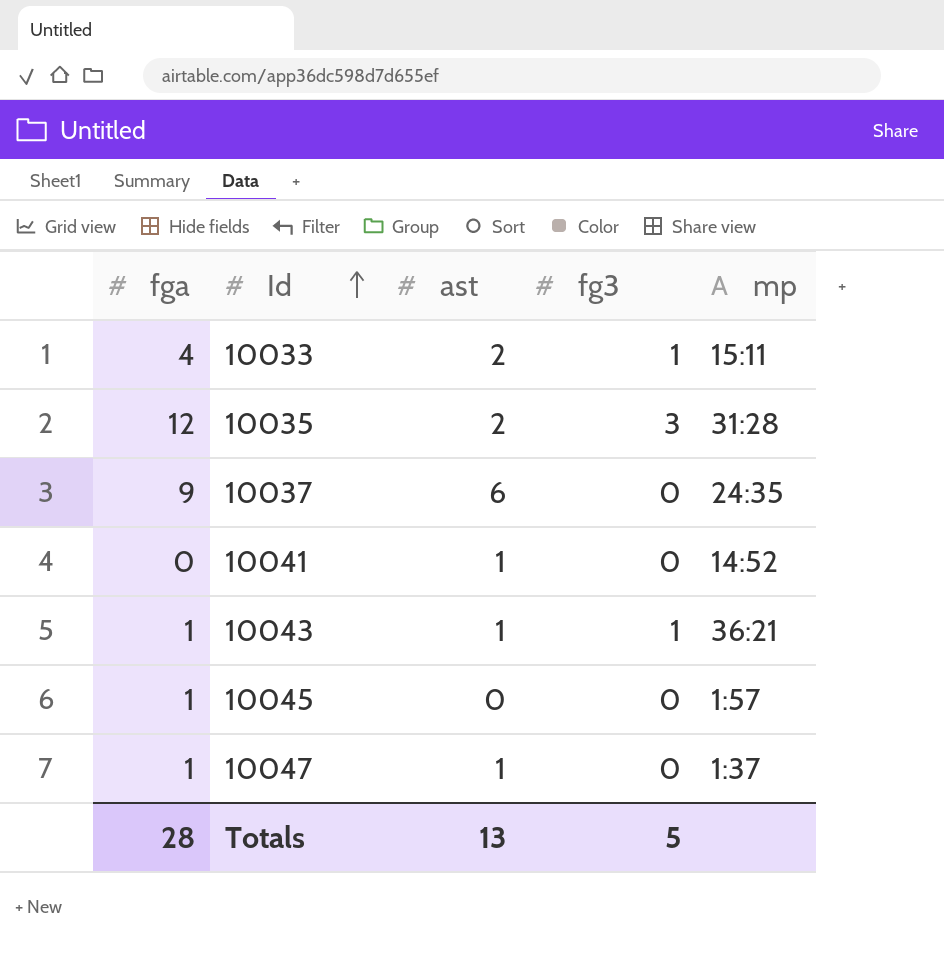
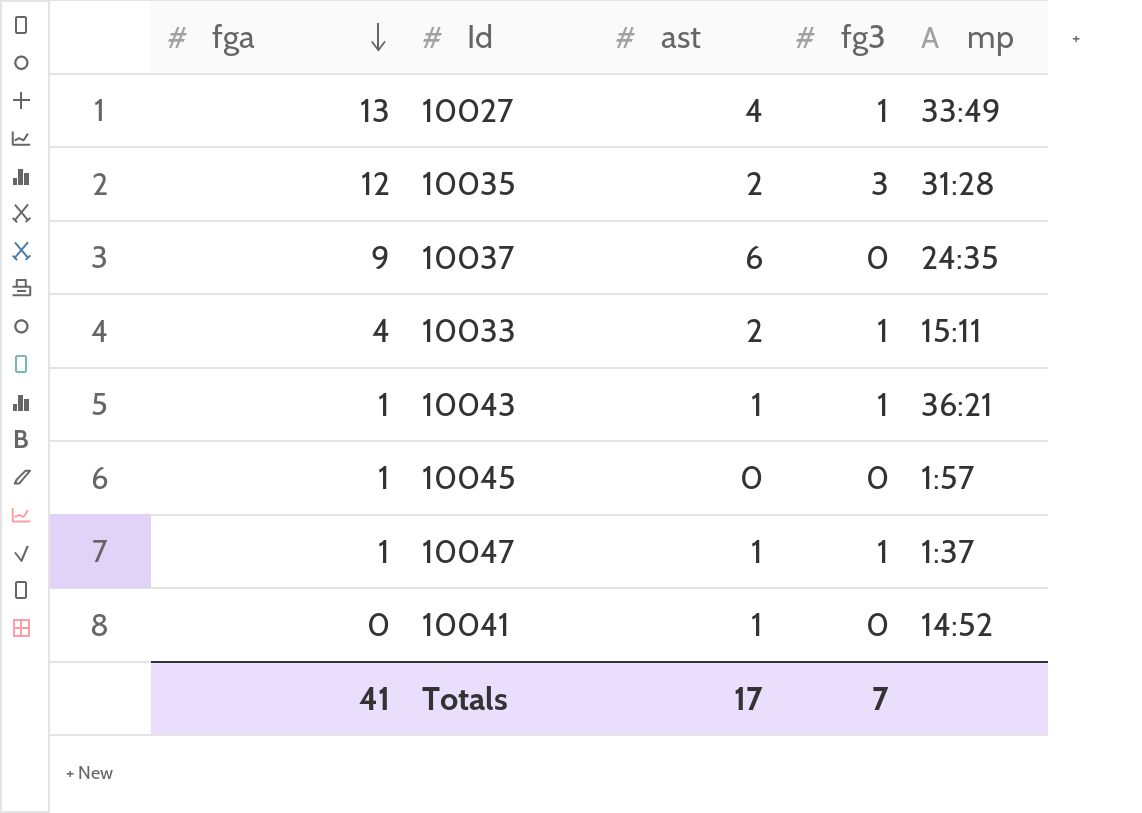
row order: Id ascending -> fga descending
row 10027: none -> 13 | 4 | 1 | 33:49
10047 | fg3: 0 -> 1
Totals | fga: 28 -> 41
Totals | ast: 13 -> 17
Totals | fg3: 5 -> 7

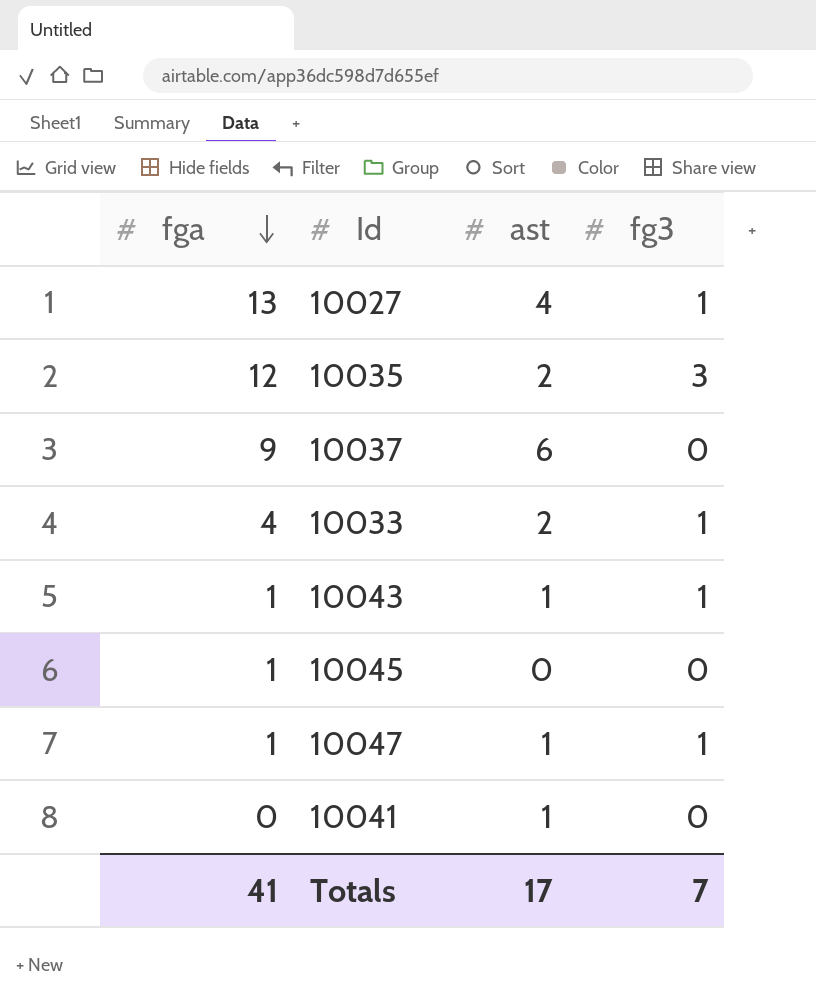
column mp | position: 5 -> none

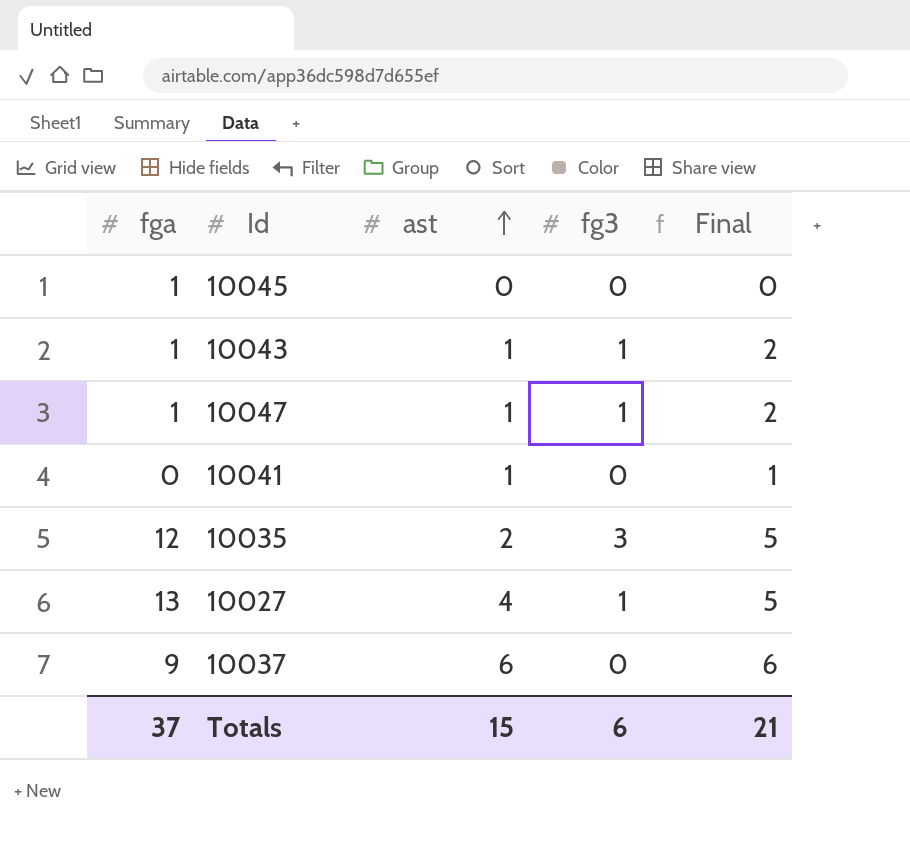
row order: fga descending -> ast ascending
column Final | formula: none -> [ast] + [fg3]
row 10033: 4 | 2 | 1 -> none
Totals | fga: 41 -> 37
Totals | ast: 17 -> 15
Totals | fg3: 7 -> 6

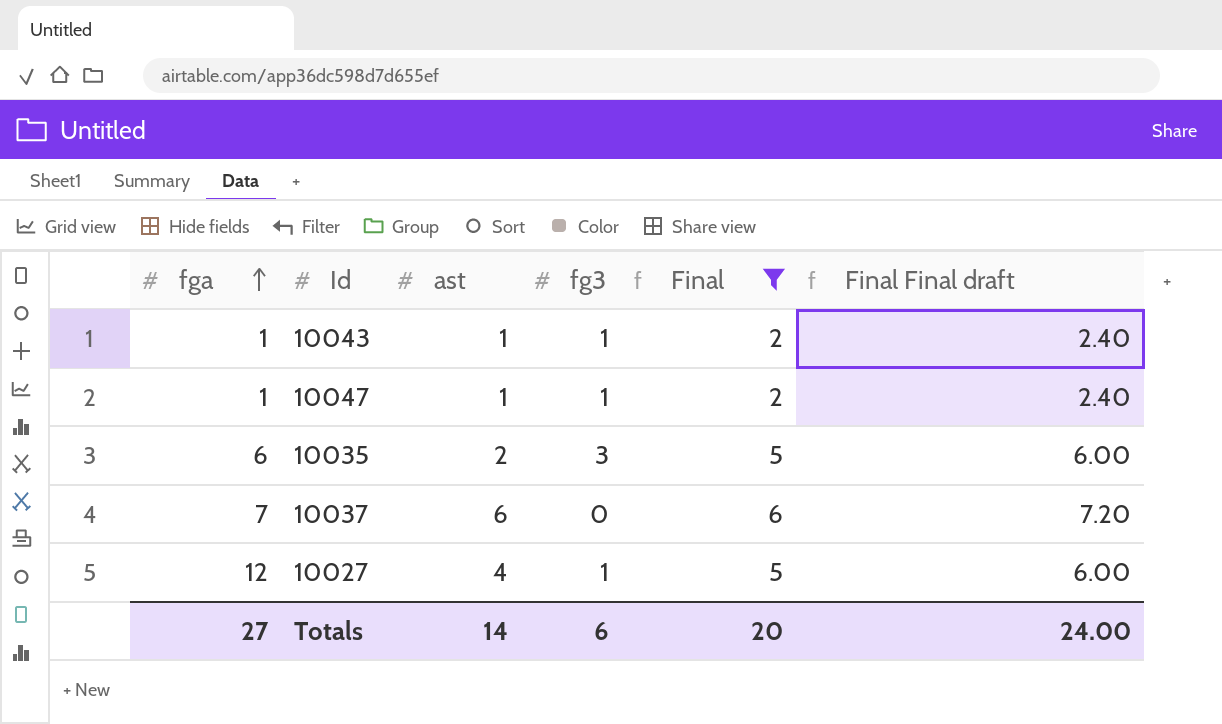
filter: none -> Final >= 2
row order: ast ascending -> fga ascending
column Final Final draft | formula: none -> [Final] * 1.2
10035 | fga: 12 -> 6
10037 | fga: 9 -> 7
10027 | fga: 13 -> 12
Totals | fga: 37 -> 27
Totals | ast: 15 -> 14
Totals | Final: 21 -> 20

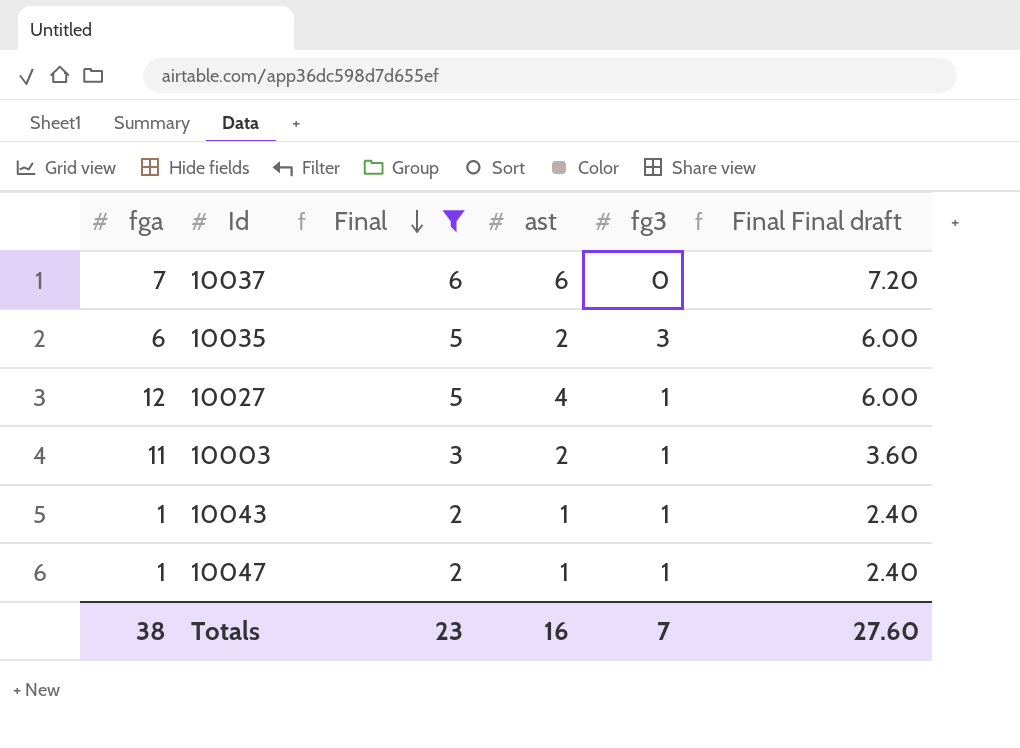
row order: fga ascending -> Final descending
column Final | position: 5 -> 3
row 10003: none -> 11 | 3 | 2 | 1 | 3.60
Totals | fga: 27 -> 38
Totals | Final: 20 -> 23
Totals | ast: 14 -> 16
Totals | fg3: 6 -> 7
Totals | Final Final draft: 24.00 -> 27.60

